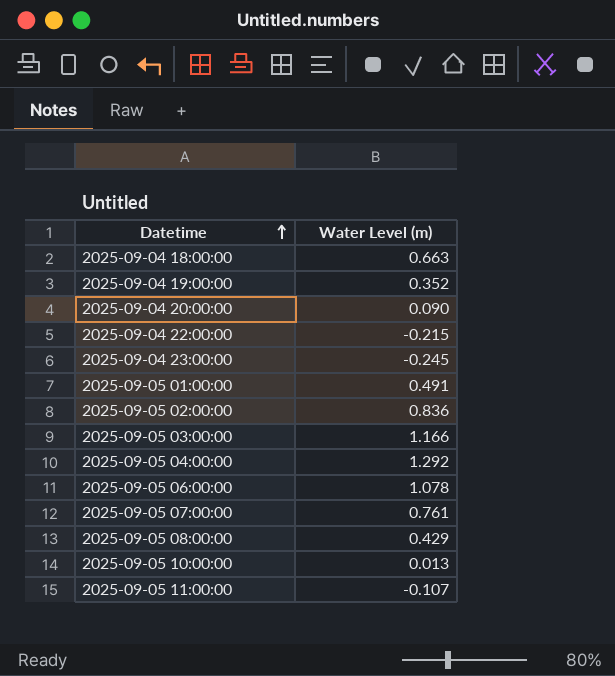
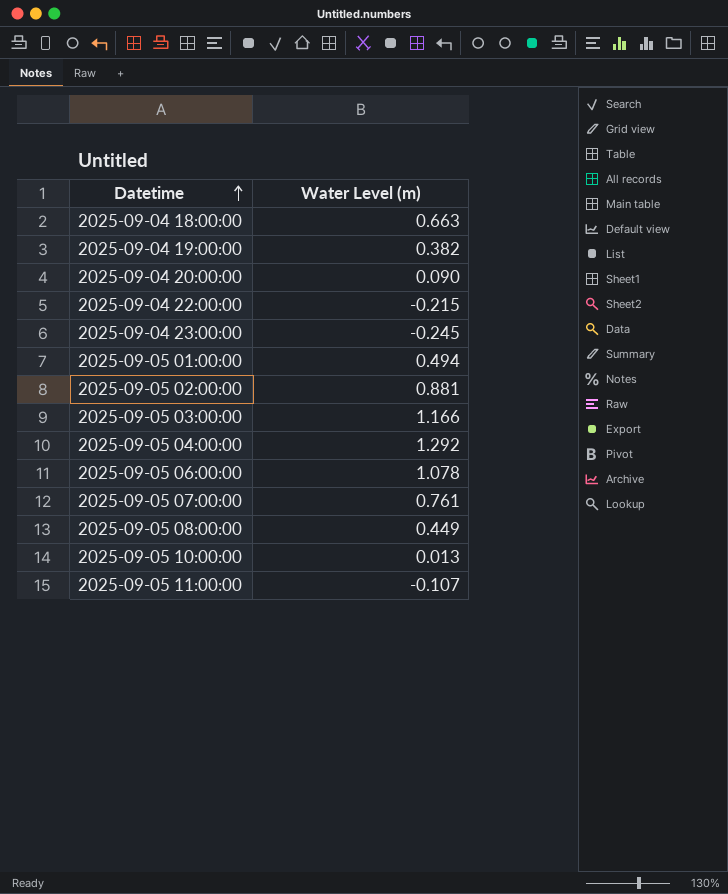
2025-09-04 19:00:00 | Water Level (m): 0.352 -> 0.382
2025-09-05 01:00:00 | Water Level (m): 0.491 -> 0.494
2025-09-05 02:00:00 | Water Level (m): 0.836 -> 0.881
2025-09-05 08:00:00 | Water Level (m): 0.429 -> 0.449

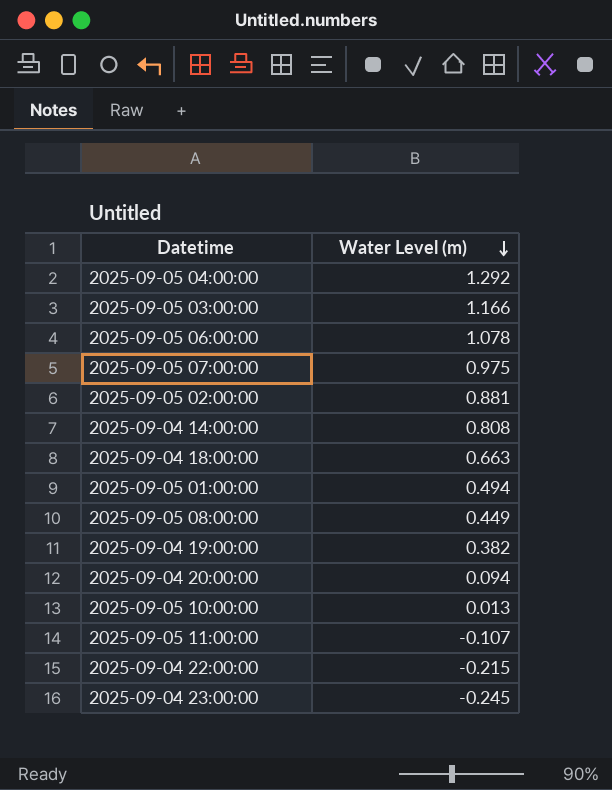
row order: Datetime ascending -> Water Level (m) descending
2025-09-05 07:00:00 | Water Level (m): 0.761 -> 0.975
row 2025-09-04 14:00:00: none -> 0.808
2025-09-04 20:00:00 | Water Level (m): 0.090 -> 0.094

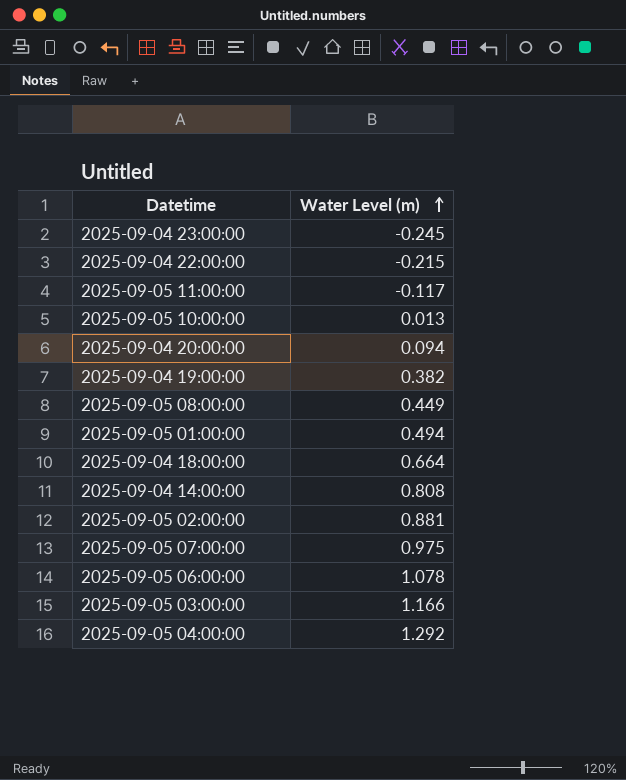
row order: Water Level (m) descending -> Water Level (m) ascending
2025-09-05 11:00:00 | Water Level (m): -0.107 -> -0.117
2025-09-04 18:00:00 | Water Level (m): 0.663 -> 0.664

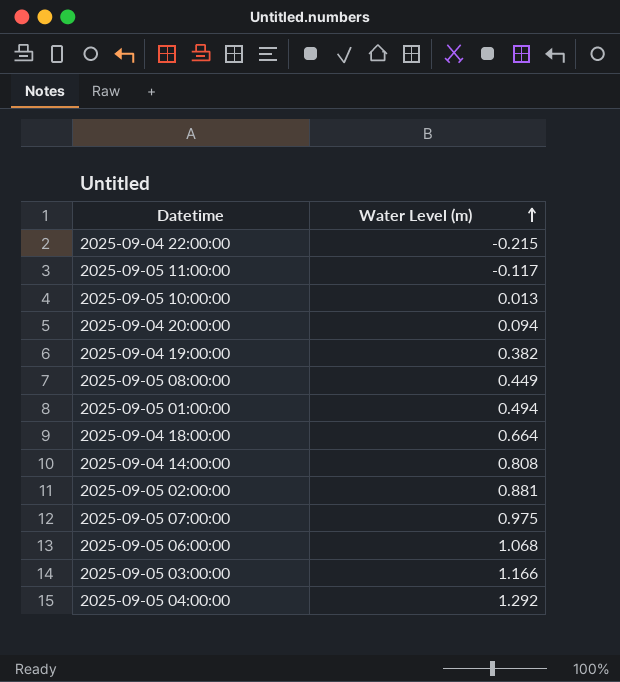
row 2025-09-04 23:00:00: -0.245 -> none
2025-09-05 06:00:00 | Water Level (m): 1.078 -> 1.068

